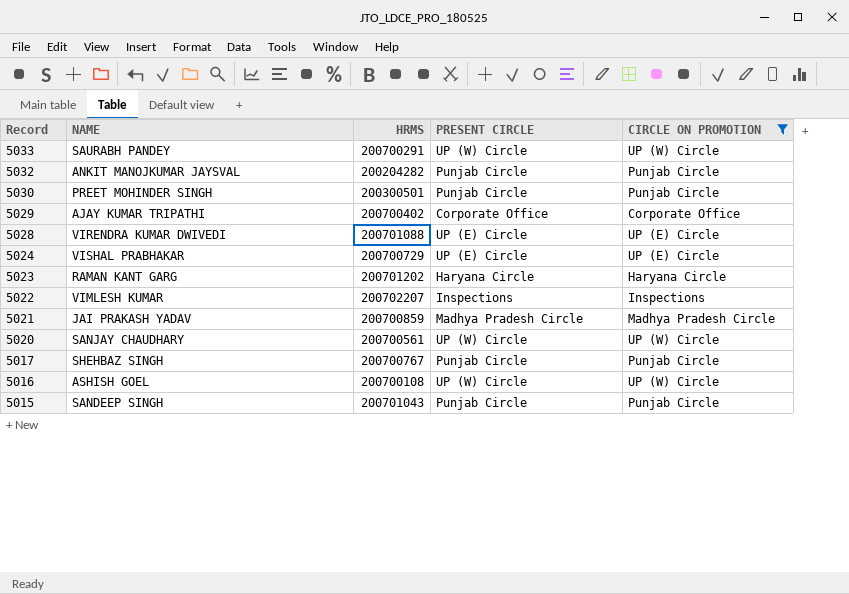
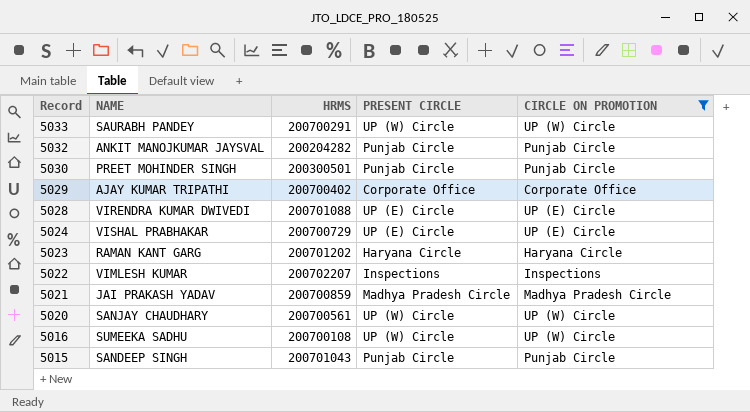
row 5017: SHEHBAZ SINGH | 200700767 | Punjab Circle | Punjab Circle -> none
5016 | NAME: ASHISH GOEL -> SUMEEKA SADHU

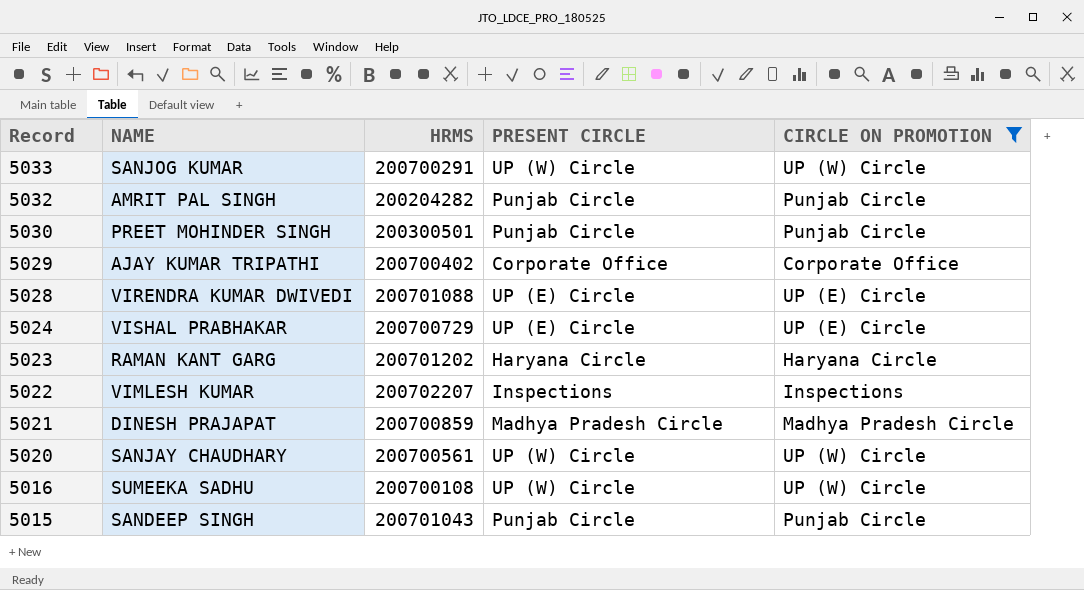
5033 | NAME: SAURABH PANDEY -> SANJOG KUMAR
5032 | NAME: ANKIT MANOJKUMAR JAYSVAL -> AMRIT PAL SINGH
5021 | NAME: JAI PRAKASH YADAV -> DINESH PRAJAPAT

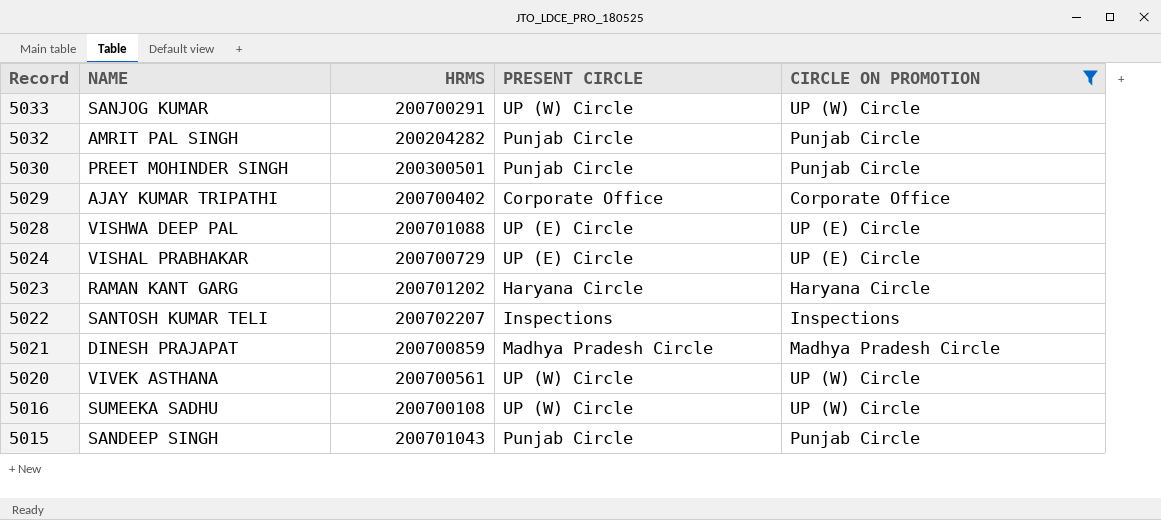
5028 | NAME: VIRENDRA KUMAR DWIVEDI -> VISHWA DEEP PAL
5022 | NAME: VIMLESH KUMAR -> SANTOSH KUMAR TELI
5020 | NAME: SANJAY CHAUDHARY -> VIVEK ASTHANA

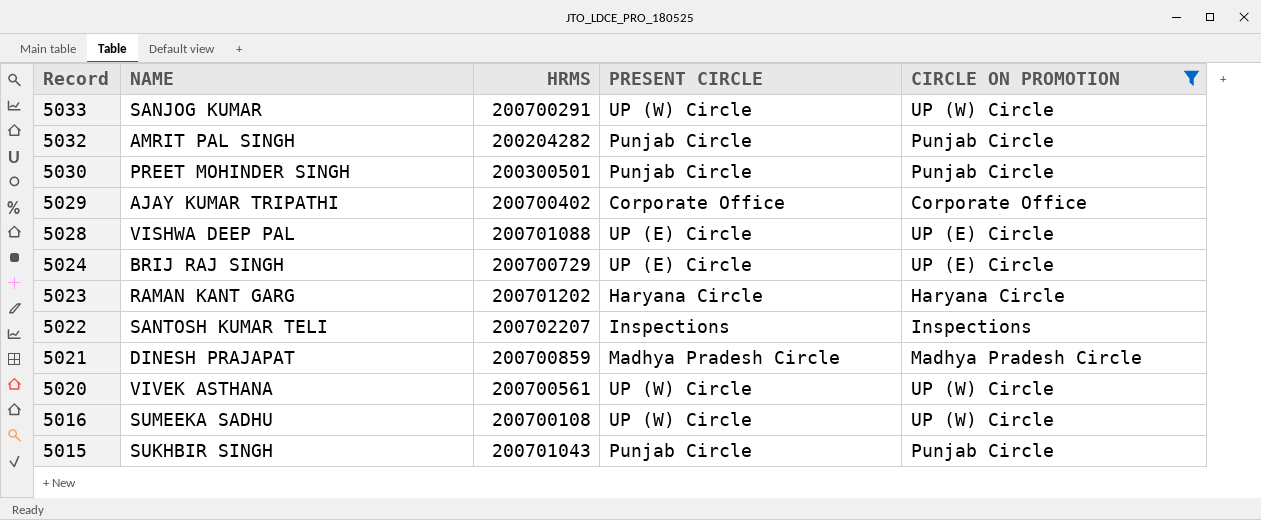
5024 | NAME: VISHAL PRABHAKAR -> BRIJ RAJ SINGH
5015 | NAME: SANDEEP SINGH -> SUKHBIR SINGH

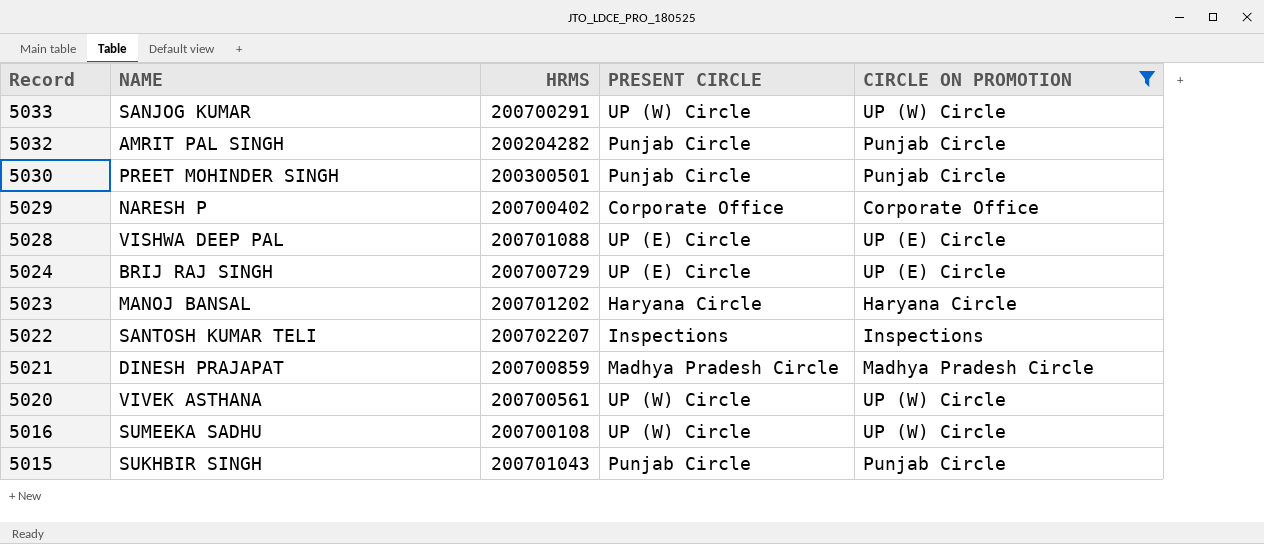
5029 | NAME: AJAY KUMAR TRIPATHI -> NARESH P
5023 | NAME: RAMAN KANT GARG -> MANOJ BANSAL

